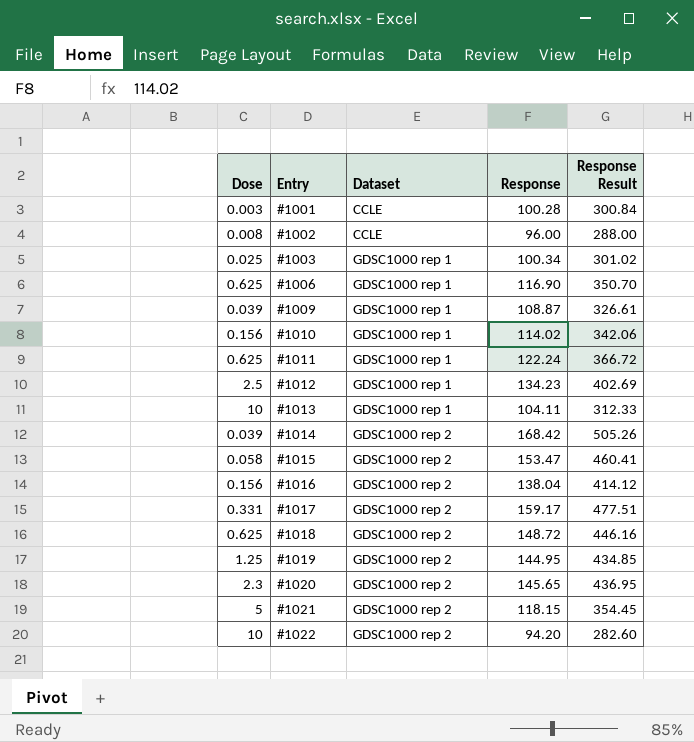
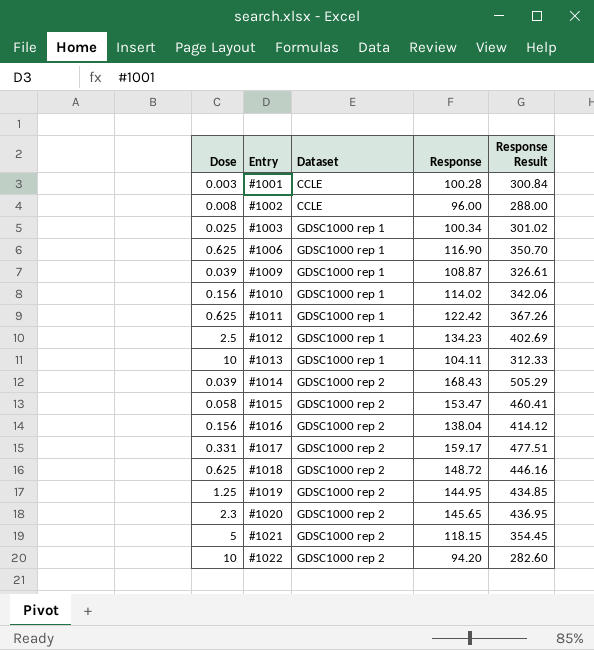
#1011 | Response: 122.24 -> 122.42
#1011 | Response Result: 366.72 -> 367.26
#1014 | Response: 168.42 -> 168.43
#1014 | Response Result: 505.26 -> 505.29

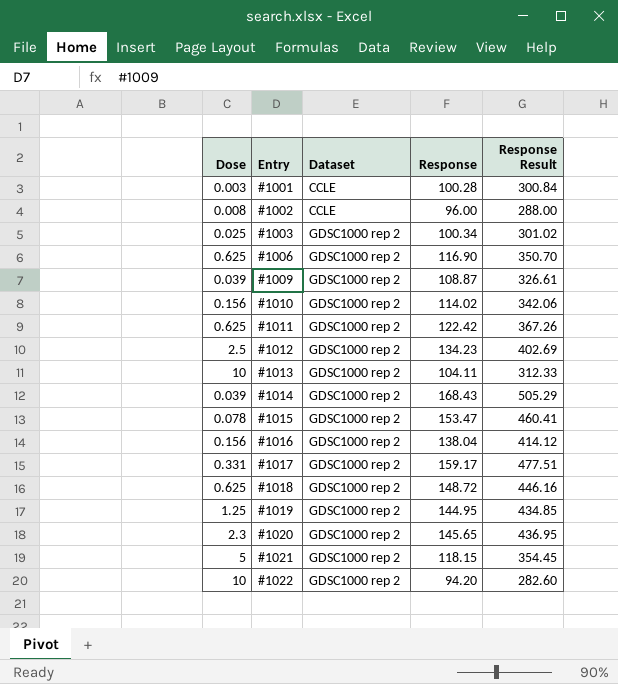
#1003 | Dataset: GDSC1000 rep 1 -> GDSC1000 rep 2
#1006 | Dataset: GDSC1000 rep 1 -> GDSC1000 rep 2
#1009 | Dataset: GDSC1000 rep 1 -> GDSC1000 rep 2
#1010 | Dataset: GDSC1000 rep 1 -> GDSC1000 rep 2
#1011 | Dataset: GDSC1000 rep 1 -> GDSC1000 rep 2
#1012 | Dataset: GDSC1000 rep 1 -> GDSC1000 rep 2
#1013 | Dataset: GDSC1000 rep 1 -> GDSC1000 rep 2
#1015 | Dose: 0.058 -> 0.078

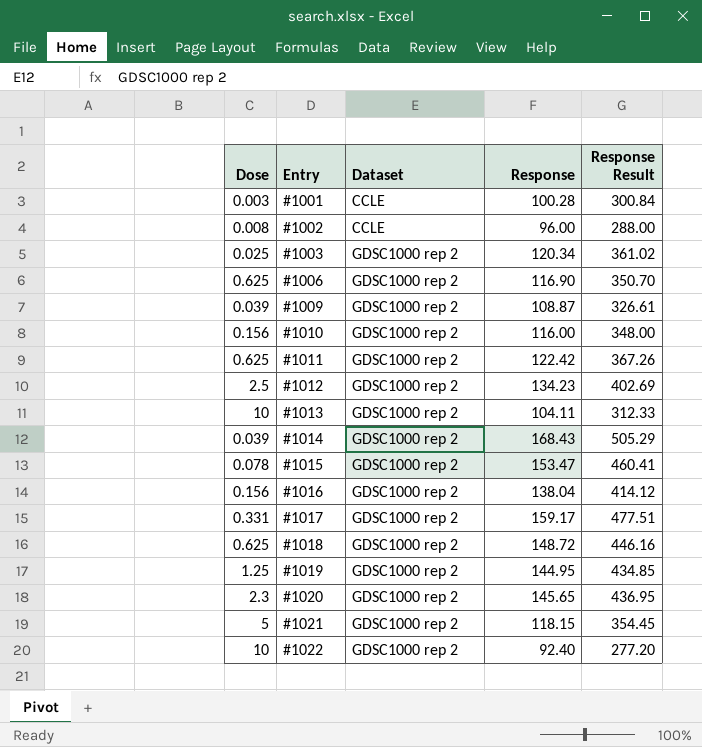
#1003 | Response: 100.34 -> 120.34
#1003 | Response Result: 301.02 -> 361.02
#1010 | Response: 114.02 -> 116.00
#1010 | Response Result: 342.06 -> 348.00
#1022 | Response: 94.20 -> 92.40
#1022 | Response Result: 282.60 -> 277.20

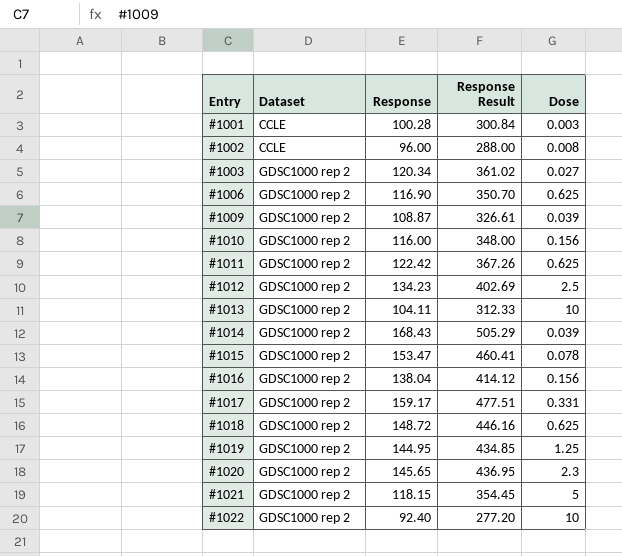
column Dose | position: 1 -> 5
#1003 | Dose: 0.025 -> 0.027

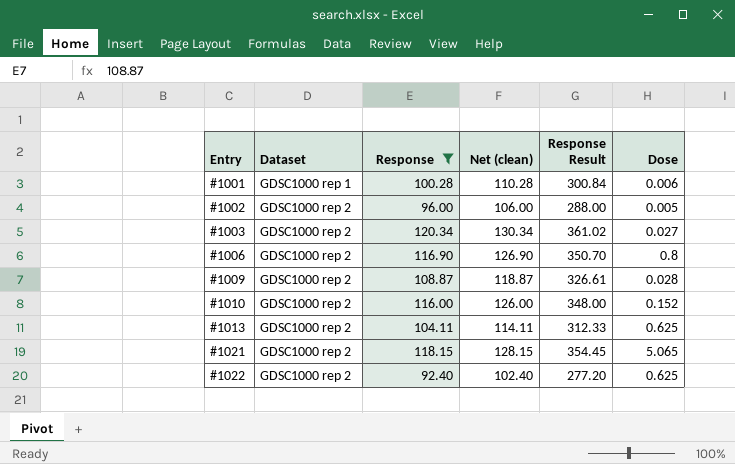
filter: none -> Response <= 120.34
column Net (clean) | formula: none -> [Response] + 10
#1001 | Dataset: CCLE -> GDSC1000 rep 1
#1001 | Dose: 0.003 -> 0.006
#1002 | Dataset: CCLE -> GDSC1000 rep 2
#1002 | Dose: 0.008 -> 0.005
#1006 | Dose: 0.625 -> 0.8
#1009 | Dose: 0.039 -> 0.028
#1010 | Dose: 0.156 -> 0.152
#1013 | Dose: 10 -> 0.625
#1021 | Dose: 5 -> 5.065
#1022 | Dose: 10 -> 0.625

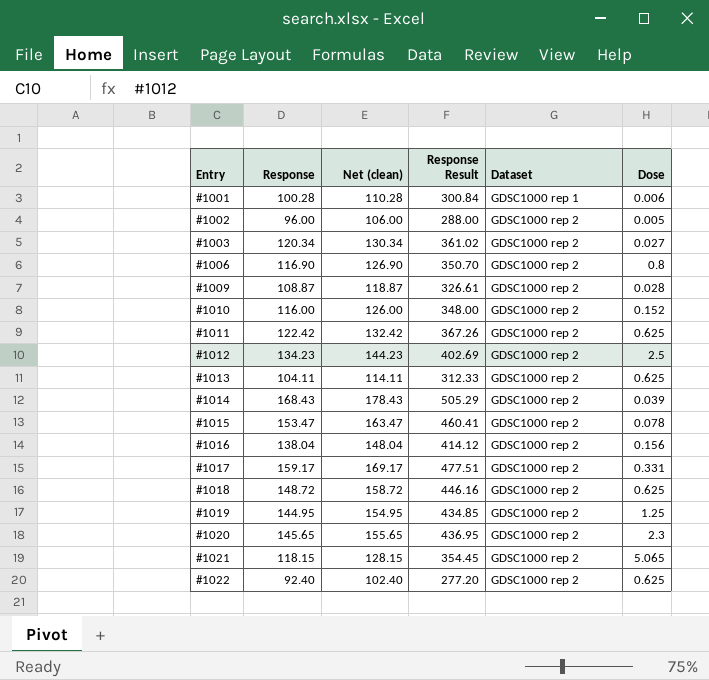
filter: Response <= 120.34 -> none
column Dataset | position: 2 -> 5

